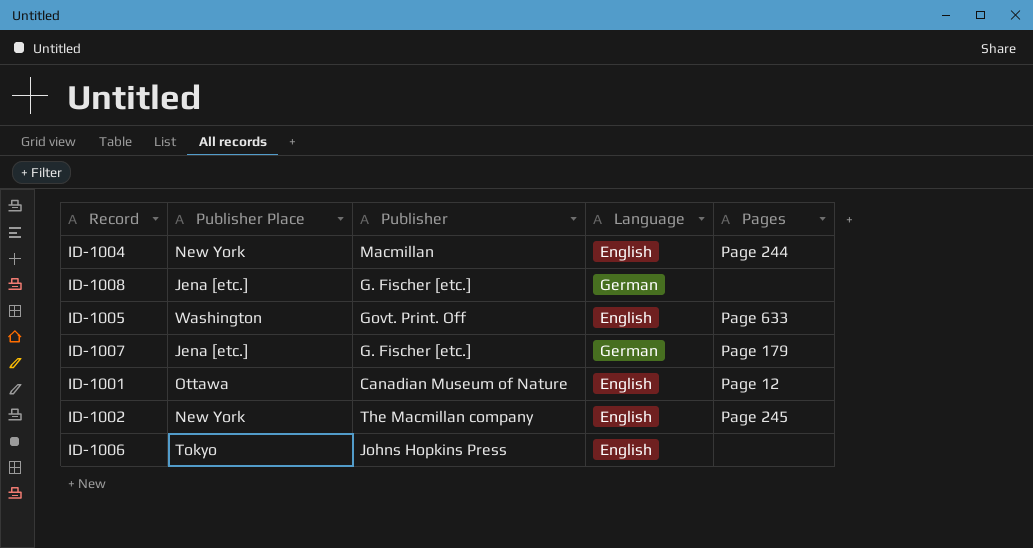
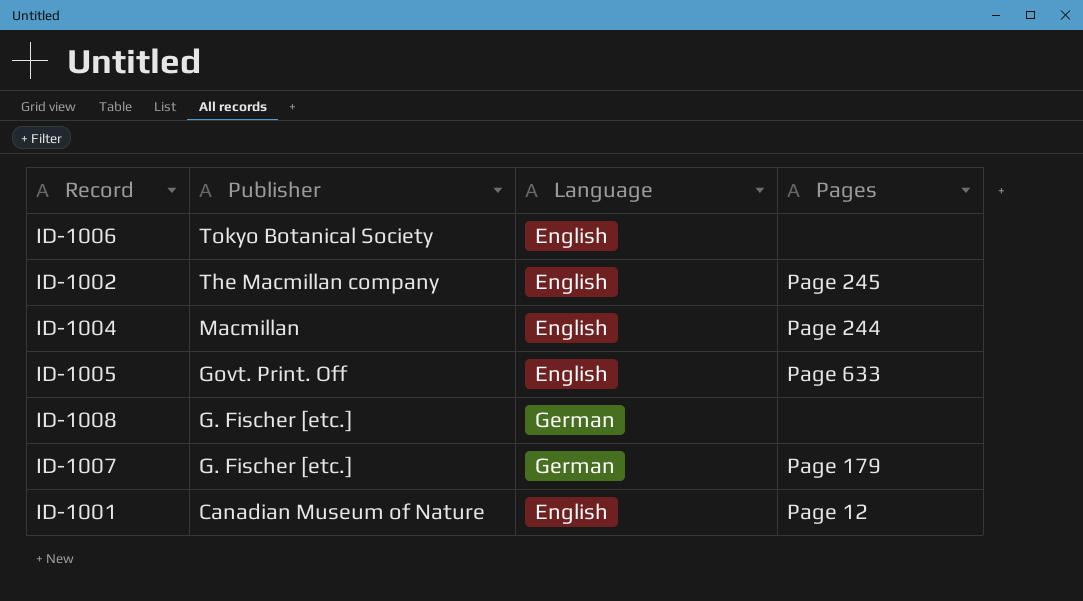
row order: none -> Publisher descending
column Publisher Place | position: 2 -> none
ID-1006 | Publisher: Johns Hopkins Press -> Tokyo Botanical Society

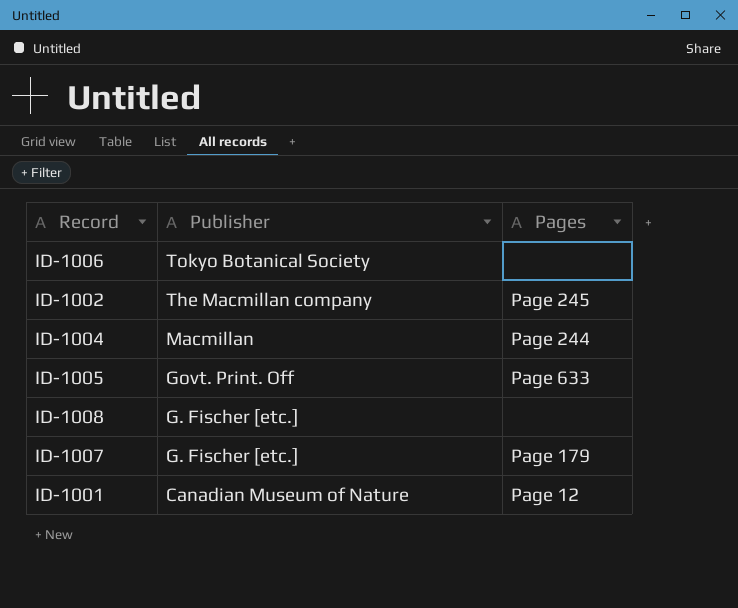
column Language | position: 3 -> none

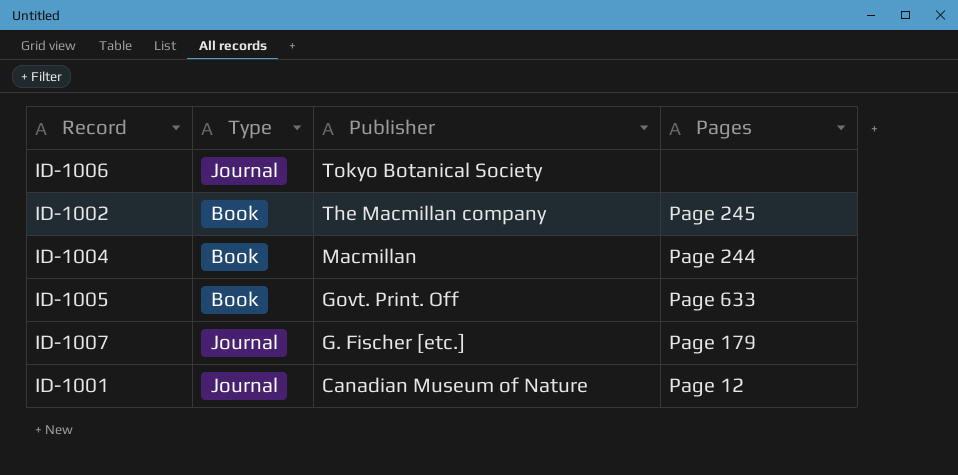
column Type | position: none -> 2
row ID-1008: G. Fischer [etc.] | none -> none

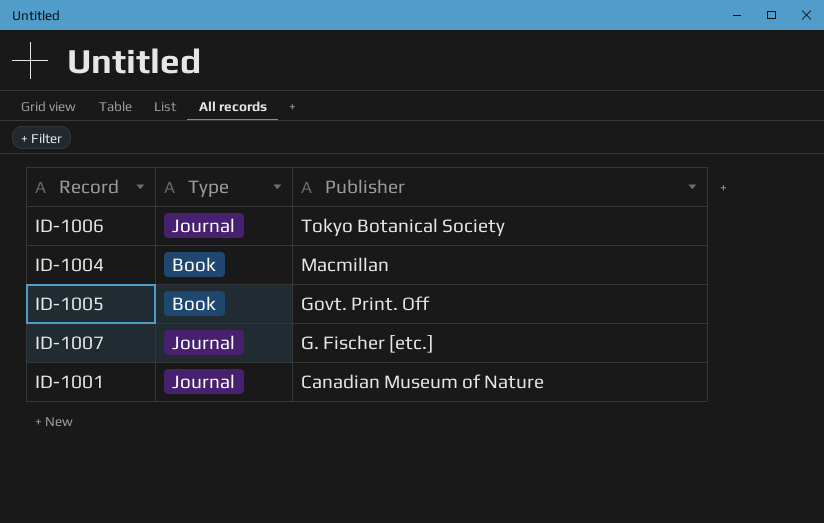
column Pages | position: 4 -> none
row ID-1002: Book | The Macmillan company | Page 245 -> none

